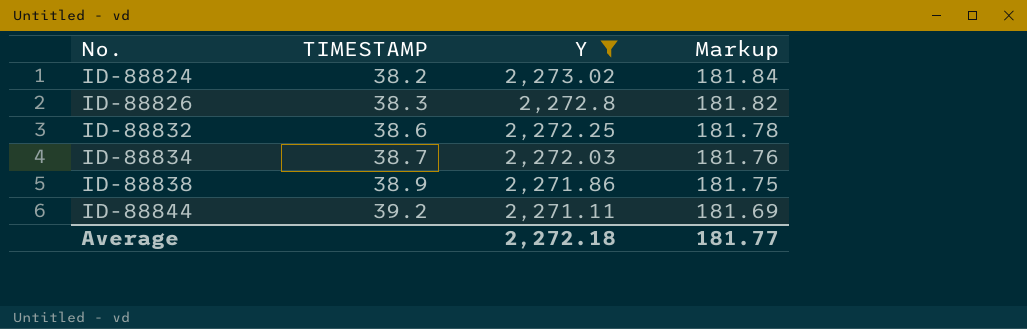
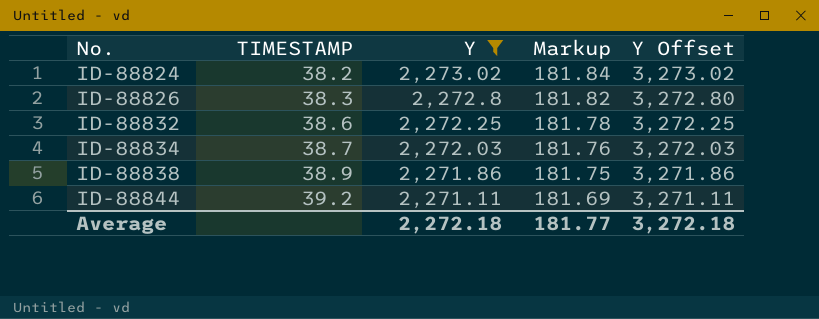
column Y Offset | formula: none -> [Y] + 1000

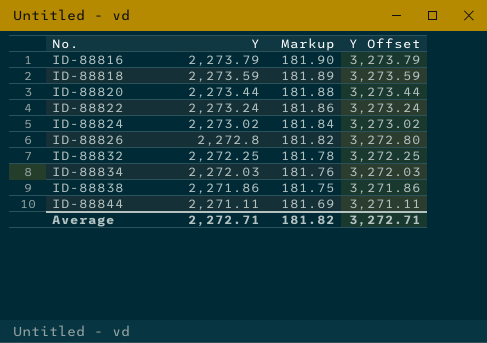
filter: Y <= 2,273.02 -> none
column TIMESTAMP | position: 2 -> none
Average | Y: 2,272.18 -> 2,272.71
Average | Markup: 181.77 -> 181.82
Average | Y Offset: 3,272.18 -> 3,272.71

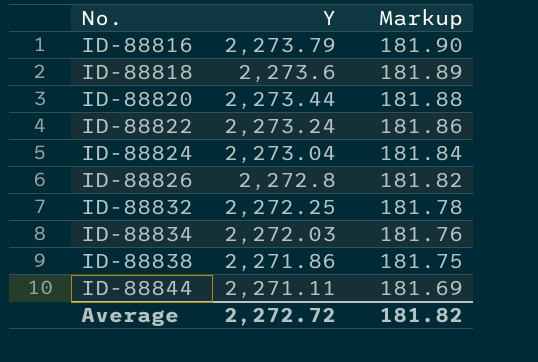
column Y Offset | formula: [Y] + 1000 -> none
ID-88818 | Y: 2,273.59 -> 2,273.6
ID-88824 | Y: 2,273.02 -> 2,273.04
Average | Y: 2,272.71 -> 2,272.72

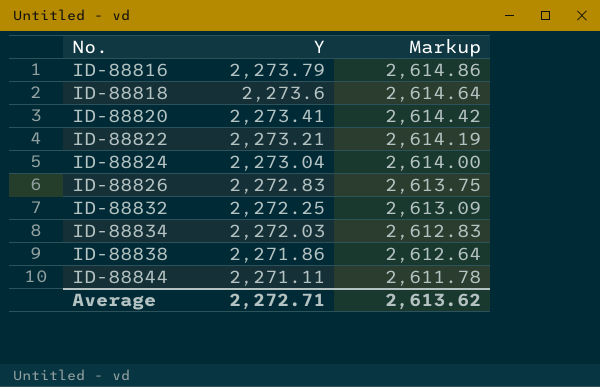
column Markup | formula: [Y] * 0.08 -> [Y] * 1.15
ID-88820 | Y: 2,273.44 -> 2,273.41
ID-88822 | Y: 2,273.24 -> 2,273.21
ID-88826 | Y: 2,272.8 -> 2,272.83
Average | Y: 2,272.72 -> 2,272.71
Average | Markup: 181.82 -> 2,613.62

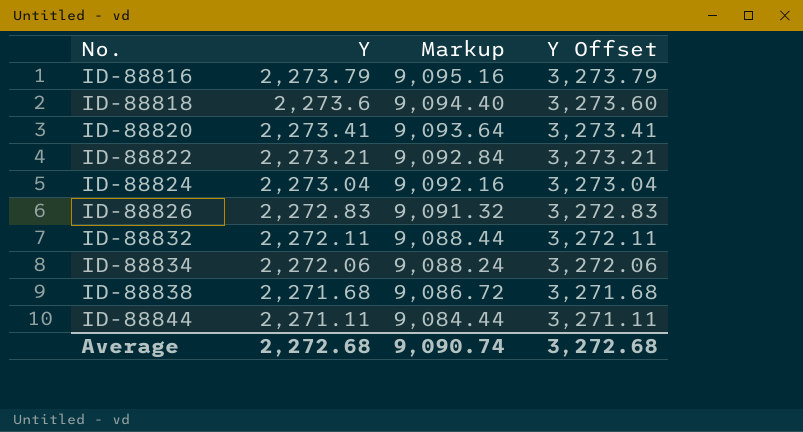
column Markup | formula: [Y] * 1.15 -> [Y] * 4
column Y Offset | formula: none -> [Y] + 1000
ID-88832 | Y: 2,272.25 -> 2,272.11
ID-88834 | Y: 2,272.03 -> 2,272.06
ID-88838 | Y: 2,271.86 -> 2,271.68
Average | Y: 2,272.71 -> 2,272.68
Average | Markup: 2,613.62 -> 9,090.74

